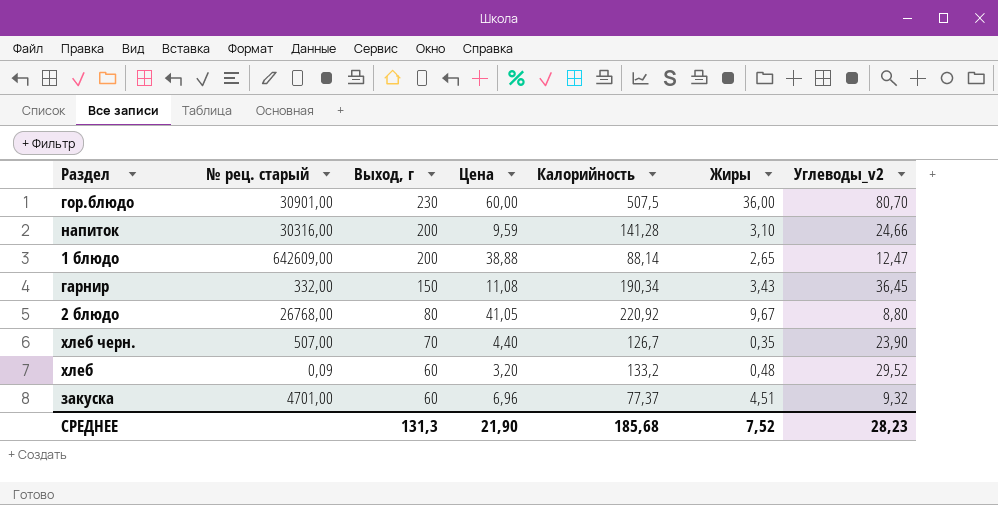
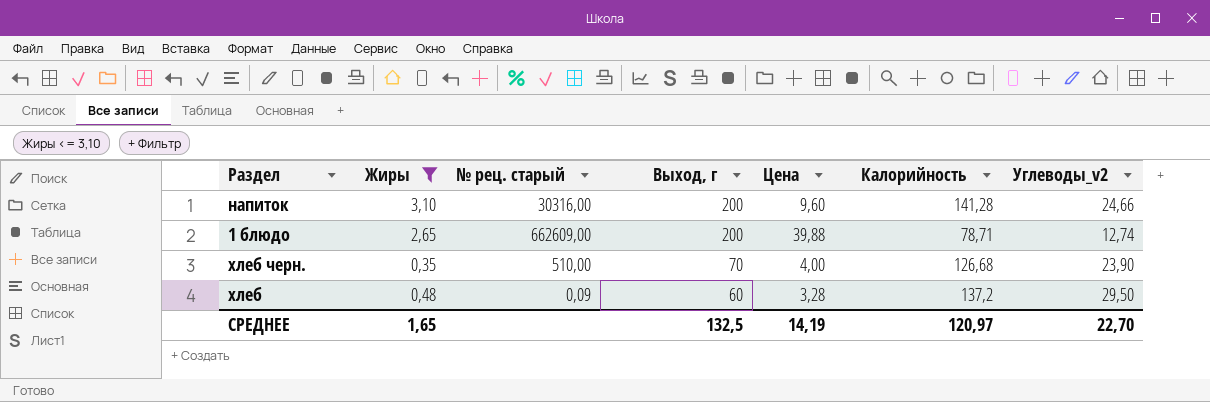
filter: none -> Жиры <= 3,10
column Жиры | position: 6 -> 2
напиток | Цена: 9,59 -> 9,60
1 блюдо | № рец. старый: 642609,00 -> 662609,00
1 блюдо | Цена: 38,88 -> 39,88
1 блюдо | Калорийность: 88,14 -> 78,71
1 блюдо | Углеводы_v2: 12,47 -> 12,74
хлеб черн. | № рец. старый: 507,00 -> 510,00
хлеб черн. | Цена: 4,40 -> 4,00
хлеб черн. | Калорийность: 126,7 -> 126,68
хлеб | Цена: 3,20 -> 3,28
хлеб | Калорийность: 133,2 -> 137,2
хлеб | Углеводы_v2: 29,52 -> 29,50
СРЕДНЕЕ | Жиры: 7,52 -> 1,65
СРЕДНЕЕ | Выход, г: 131,3 -> 132,5
СРЕДНЕЕ | Цена: 21,90 -> 14,19
СРЕДНЕЕ | Калорийность: 185,68 -> 120,97
СРЕДНЕЕ | Углеводы_v2: 28,23 -> 22,70

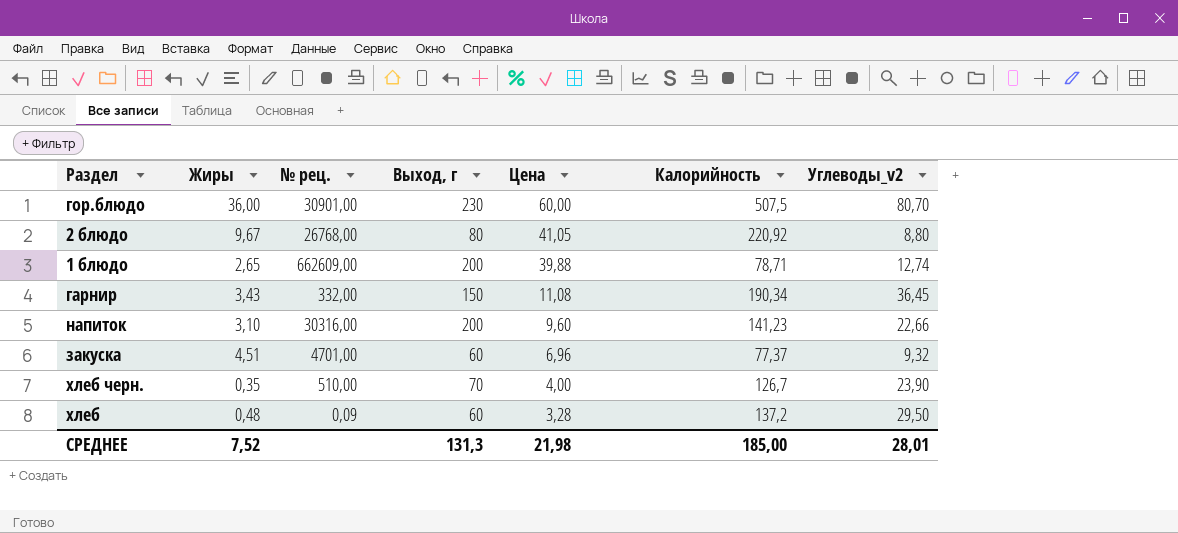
filter: Жиры <= 3,10 -> none
row order: Выход, г descending -> Цена descending
column name: № рец. старый -> № рец.
напиток | Калорийность: 141,28 -> 141,23
напиток | Углеводы_v2: 24,66 -> 22,66
хлеб черн. | Калорийность: 126,68 -> 126,7
СРЕДНЕЕ | Жиры: 1,65 -> 7,52
СРЕДНЕЕ | Выход, г: 132,5 -> 131,3
СРЕДНЕЕ | Цена: 14,19 -> 21,98
СРЕДНЕЕ | Калорийность: 120,97 -> 185,00
СРЕДНЕЕ | Углеводы_v2: 22,70 -> 28,01

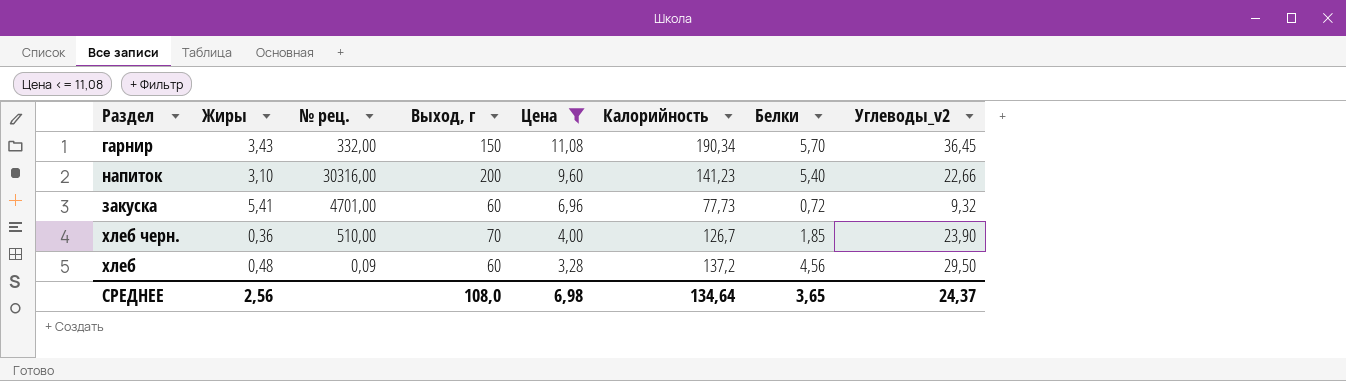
filter: none -> Цена <= 11,08
column Белки | position: none -> 7
закуска | Жиры: 4,51 -> 5,41
закуска | Калорийность: 77,37 -> 77,73
хлеб черн. | Жиры: 0,35 -> 0,36
СРЕДНЕЕ | Жиры: 7,52 -> 2,56
СРЕДНЕЕ | Выход, г: 131,3 -> 108,0
СРЕДНЕЕ | Цена: 21,98 -> 6,98
СРЕДНЕЕ | Калорийность: 185,00 -> 134,64
СРЕДНЕЕ | Углеводы_v2: 28,01 -> 24,37

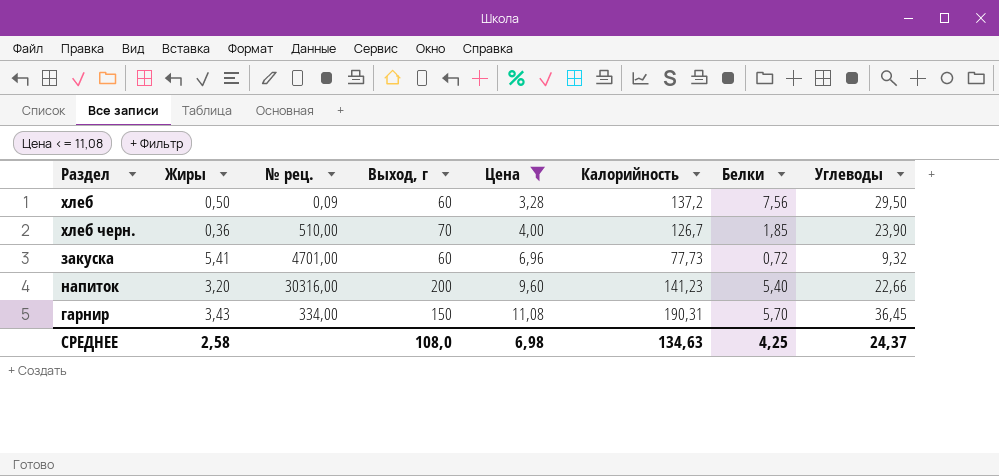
row order: Цена descending -> Цена ascending
column name: Углеводы_v2 -> Углеводы
хлеб | Жиры: 0,48 -> 0,50
хлеб | Белки: 4,56 -> 7,56
напиток | Жиры: 3,10 -> 3,20
гарнир | № рец.: 332,00 -> 334,00
гарнир | Калорийность: 190,34 -> 190,31
СРЕДНЕЕ | Жиры: 2,56 -> 2,58
СРЕДНЕЕ | Калорийность: 134,64 -> 134,63
СРЕДНЕЕ | Белки: 3,65 -> 4,25

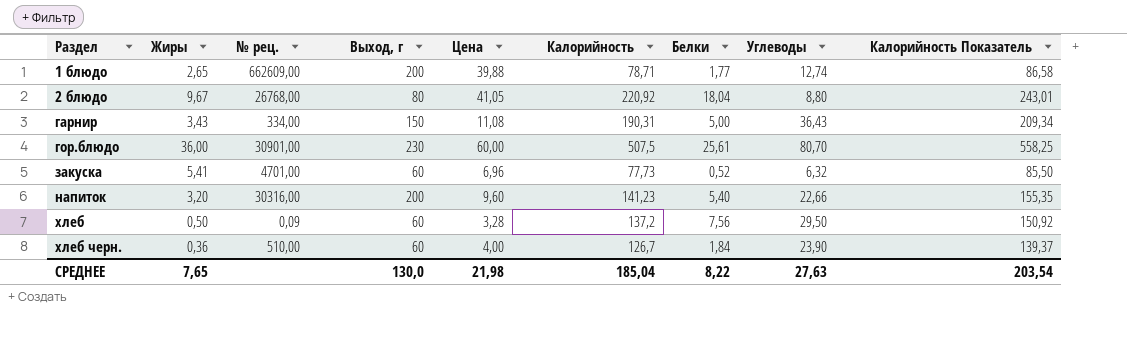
filter: Цена <= 11,08 -> none
row order: Цена ascending -> Раздел ascending
column Калорийность Показатель | formula: none -> [Калорийность] * 1,1
гарнир | Белки: 5,70 -> 5,00
гарнир | Углеводы: 36,45 -> 36,43
закуска | Белки: 0,72 -> 0,52
закуска | Углеводы: 9,32 -> 6,32
хлеб черн. | Выход, г: 70 -> 60
хлеб черн. | Белки: 1,85 -> 1,84
СРЕДНЕЕ | Жиры: 2,58 -> 7,65
СРЕДНЕЕ | Выход, г: 108,0 -> 130,0
СРЕДНЕЕ | Цена: 6,98 -> 21,98
СРЕДНЕЕ | Калорийность: 134,63 -> 185,04
СРЕДНЕЕ | Белки: 4,25 -> 8,22
СРЕДНЕЕ | Углеводы: 24,37 -> 27,63

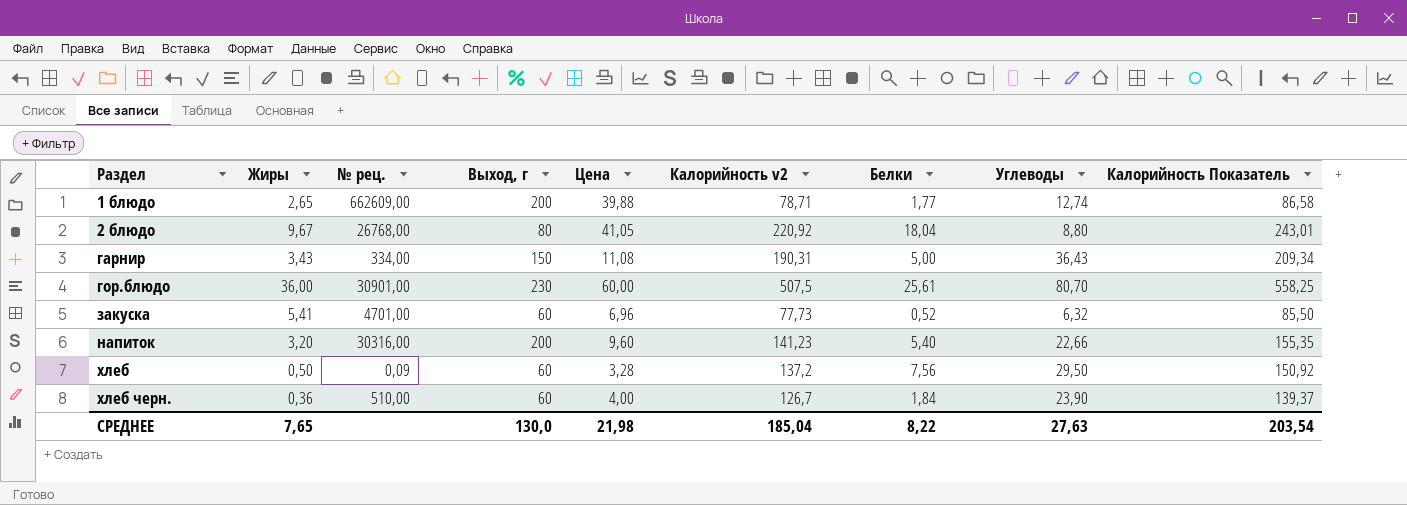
column name: Калорийность -> Калорийность v2

